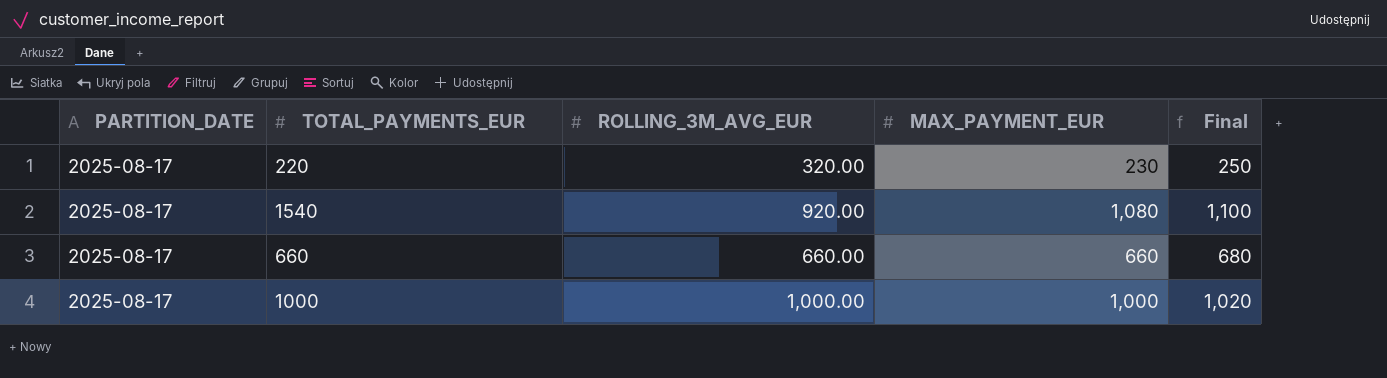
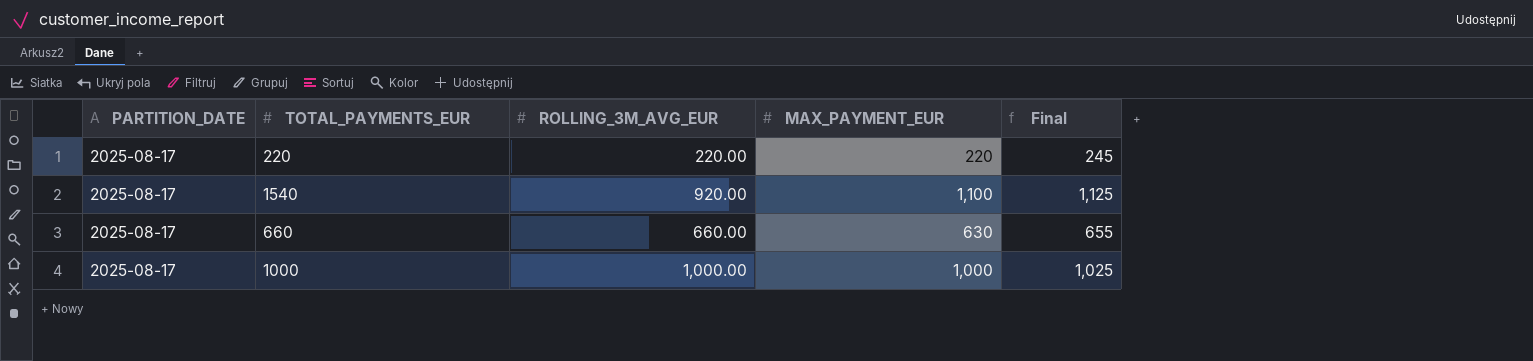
column Final | formula: [MAX_PAYMENT_EUR] + 20 -> [MAX_PAYMENT_EUR] + 25
220 | ROLLING_3M_AVG_EUR: 320.00 -> 220.00
220 | MAX_PAYMENT_EUR: 230 -> 220
1540 | MAX_PAYMENT_EUR: 1,080 -> 1,100
660 | MAX_PAYMENT_EUR: 660 -> 630

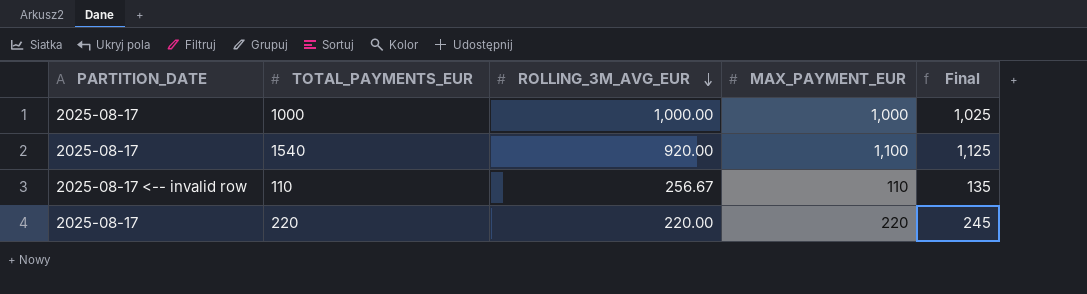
row order: none -> ROLLING_3M_AVG_EUR descending
row 660: 2025-08-17 | 660.00 | 630 | 655 -> none
row 110: none -> 2025-08-17 <-- invalid row | 256.67 | 110 | 135

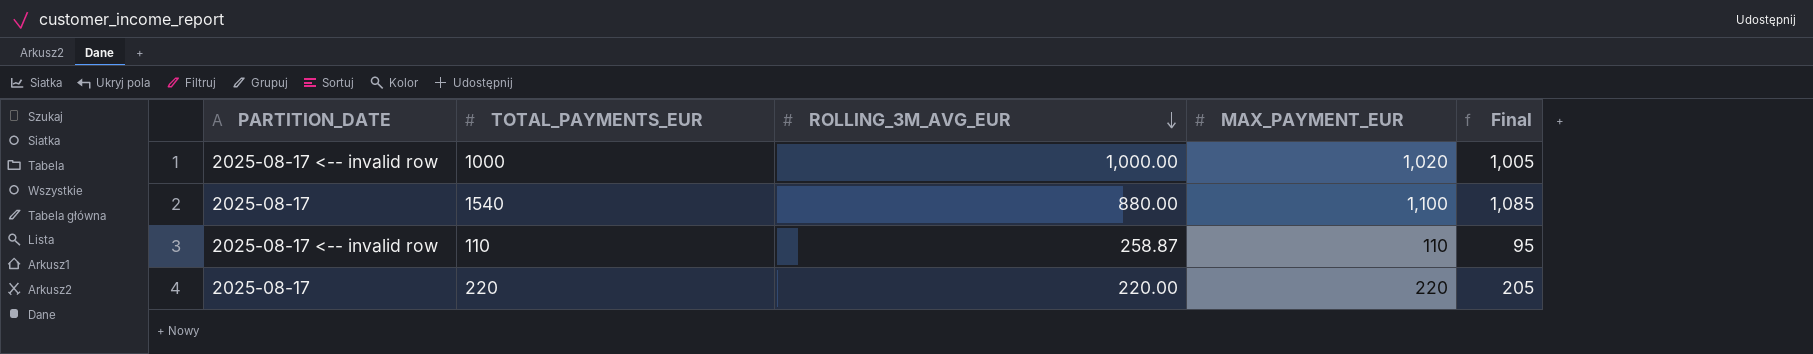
column Final | formula: [MAX_PAYMENT_EUR] + 25 -> [MAX_PAYMENT_EUR] - 15
1000 | PARTITION_DATE: 2025-08-17 -> 2025-08-17 <-- invalid row
1000 | MAX_PAYMENT_EUR: 1,000 -> 1,020
1540 | ROLLING_3M_AVG_EUR: 920.00 -> 880.00
110 | ROLLING_3M_AVG_EUR: 256.67 -> 258.87

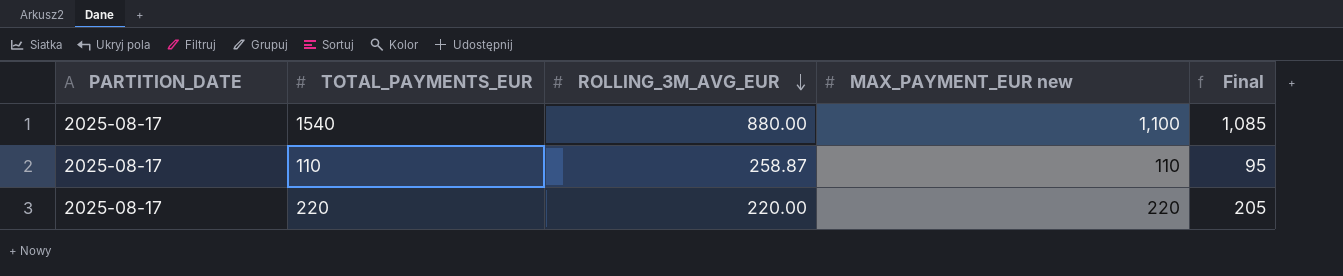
column name: MAX_PAYMENT_EUR -> MAX_PAYMENT_EUR new
row 1000: 2025-08-17 <-- invalid row | 1,000.00 | 1,020 | 1,005 -> none
110 | PARTITION_DATE: 2025-08-17 <-- invalid row -> 2025-08-17

